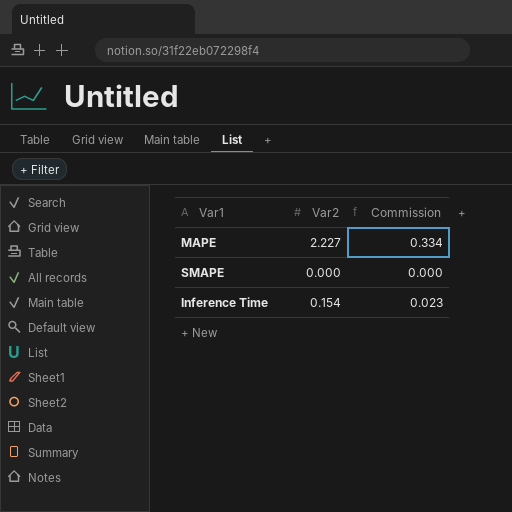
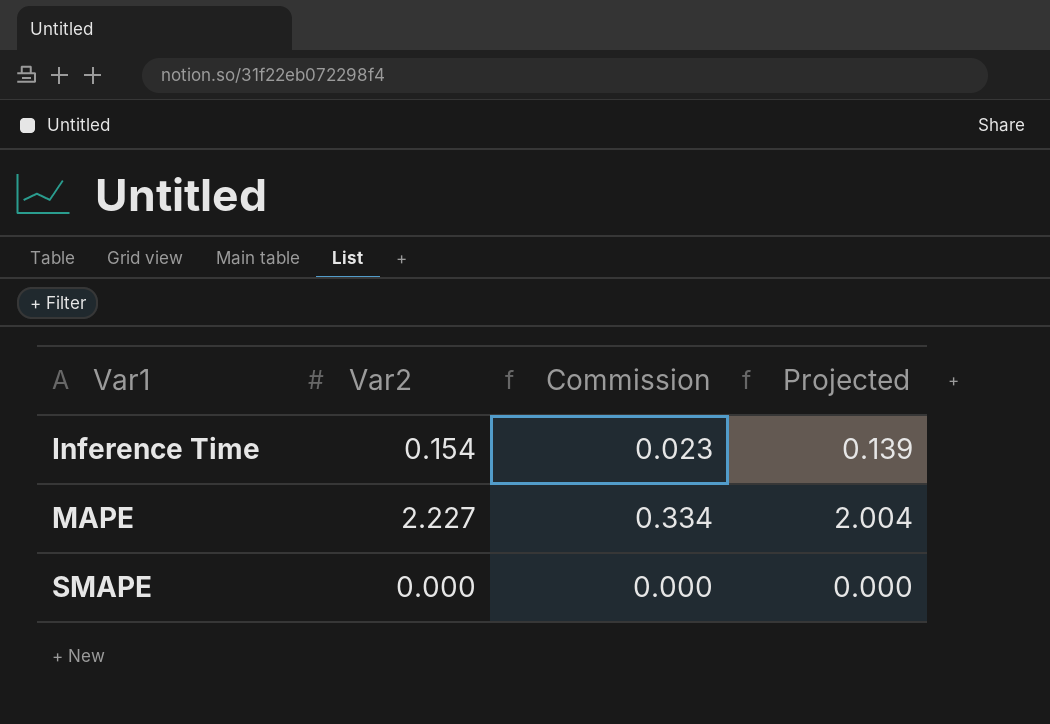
row order: none -> Var1 ascending
column Projected | formula: none -> [Var2] * 0.9

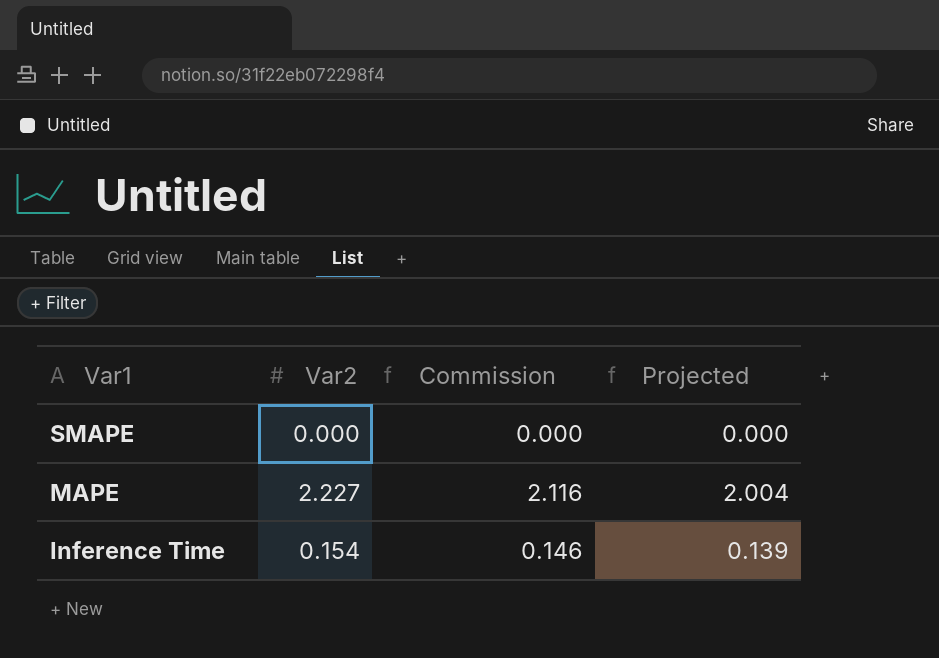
row order: Var1 ascending -> Var1 descending
column Commission | formula: [Var2] * 0.15 -> [Var2] * 0.95

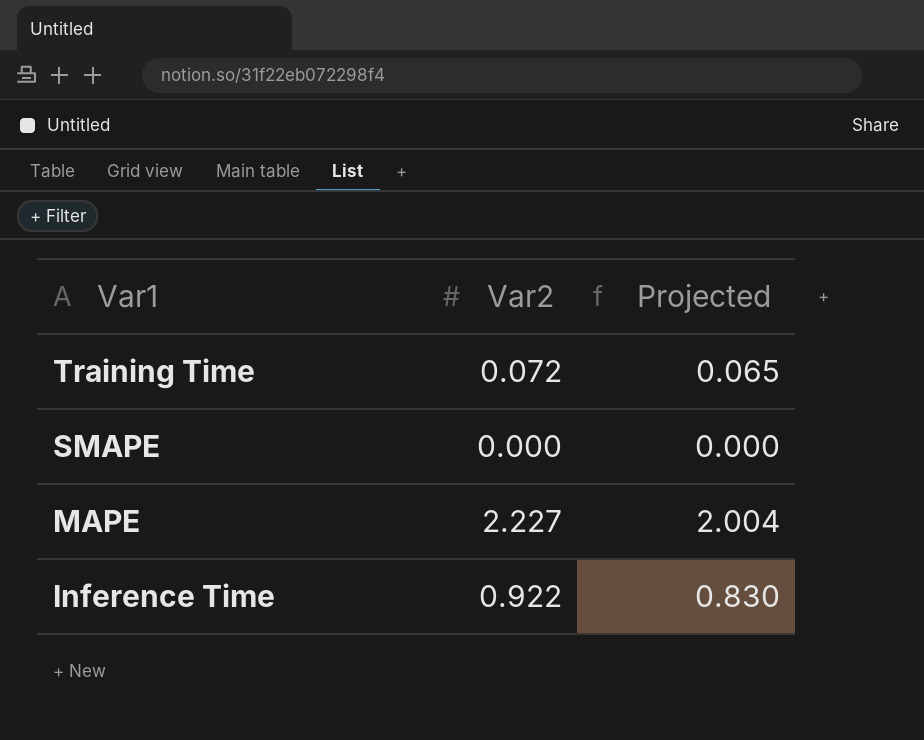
column Commission | formula: [Var2] * 0.95 -> none
row Training Time: none -> 0.072 | 0.065
Inference Time | Var2: 0.154 -> 0.922
Inference Time | Projected: 0.139 -> 0.830

